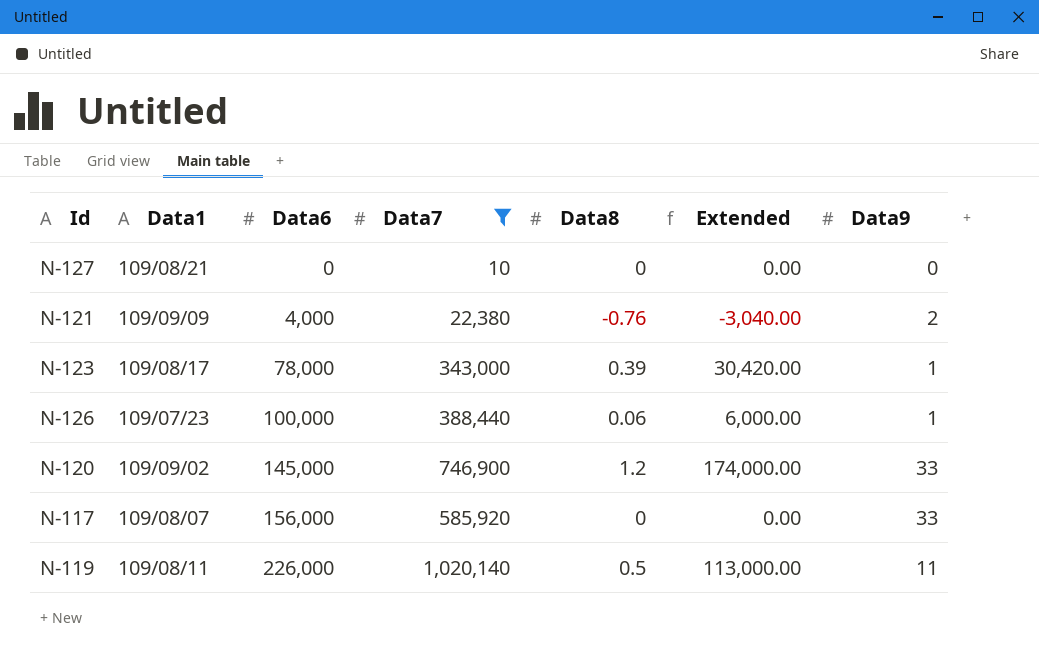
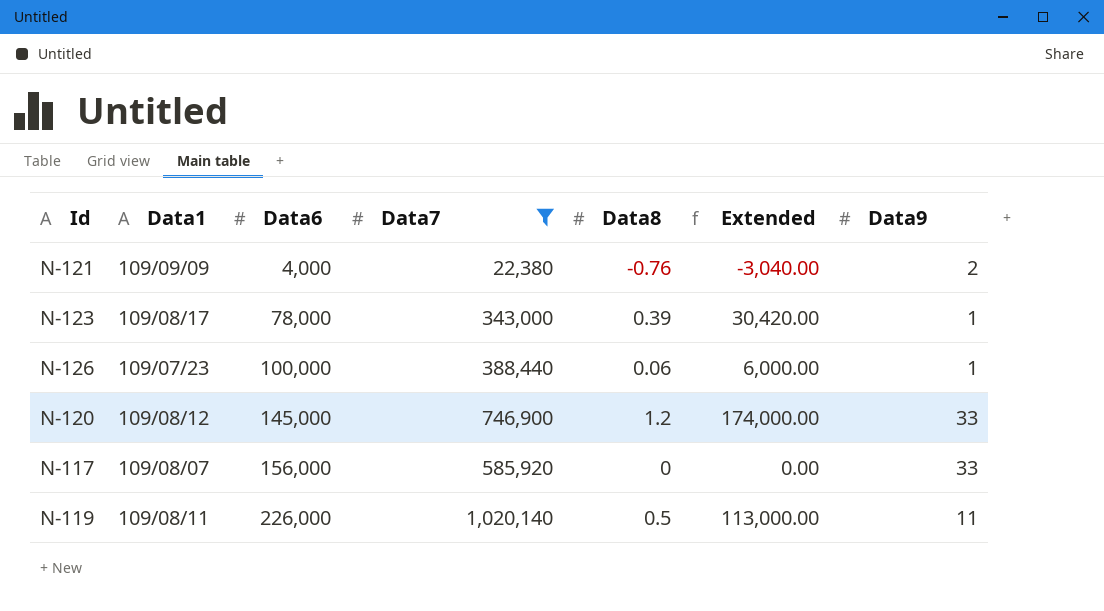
row N-127: 109/08/21 | 0 | 10 | 0 | 0.00 | 0 -> none
N-120 | Data1: 109/09/02 -> 109/08/12

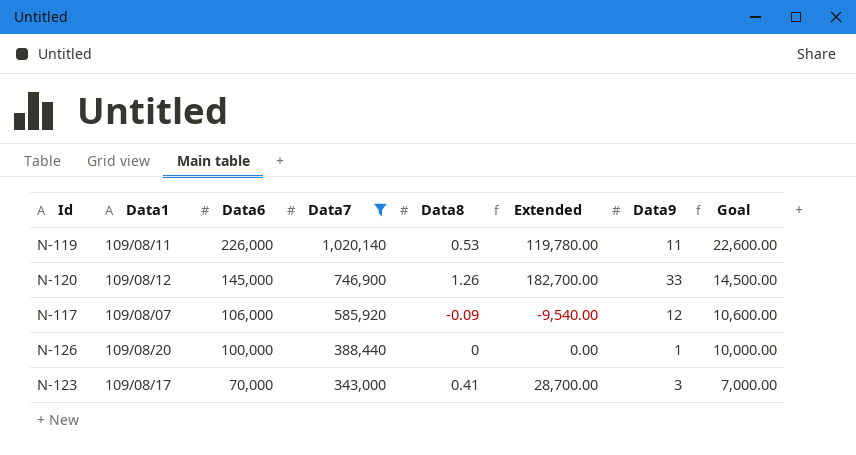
row order: Data6 ascending -> Data6 descending
column Goal | formula: none -> [Data6] * 0.1
row N-121: 109/09/09 | 4,000 | 22,380 | -0.76 | -3,040.00 | 2 -> none
N-119 | Data8: 0.5 -> 0.53
N-119 | Extended: 113,000.00 -> 119,780.00
N-120 | Data8: 1.2 -> 1.26
N-120 | Extended: 174,000.00 -> 182,700.00
N-117 | Data6: 156,000 -> 106,000
N-117 | Data8: 0 -> -0.09
N-117 | Extended: 0.00 -> -9,540.00
N-117 | Data9: 33 -> 12
N-126 | Data1: 109/07/23 -> 109/08/20
N-126 | Data8: 0.06 -> 0
N-126 | Extended: 6,000.00 -> 0.00
N-123 | Data6: 78,000 -> 70,000
N-123 | Data8: 0.39 -> 0.41
N-123 | Extended: 30,420.00 -> 28,700.00
N-123 | Data9: 1 -> 3

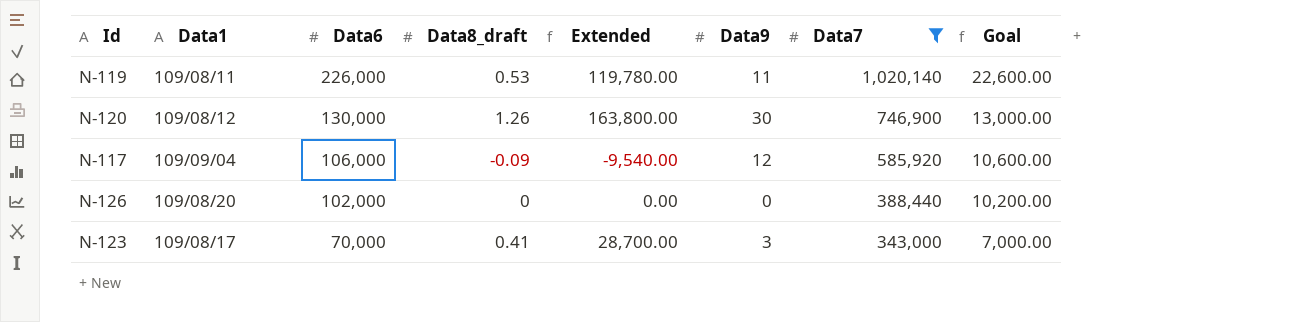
column name: Data8 -> Data8_draft
column Data7 | position: 4 -> 7
N-120 | Data6: 145,000 -> 130,000
N-120 | Extended: 182,700.00 -> 163,800.00
N-120 | Data9: 33 -> 30
N-120 | Goal: 14,500.00 -> 13,000.00
N-117 | Data1: 109/08/07 -> 109/09/04
N-126 | Data6: 100,000 -> 102,000
N-126 | Data9: 1 -> 0
N-126 | Goal: 10,000.00 -> 10,200.00

